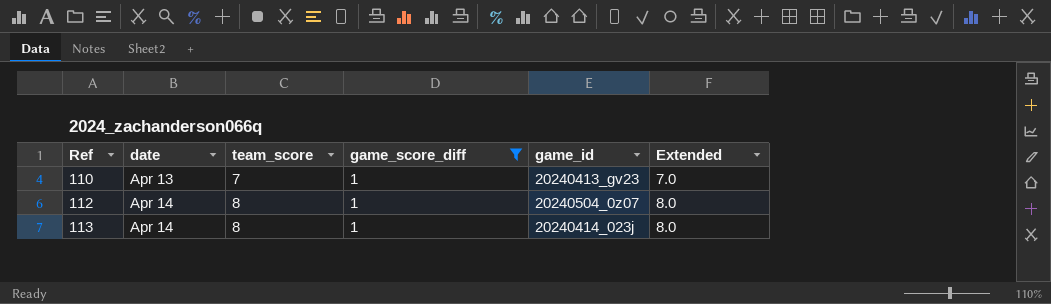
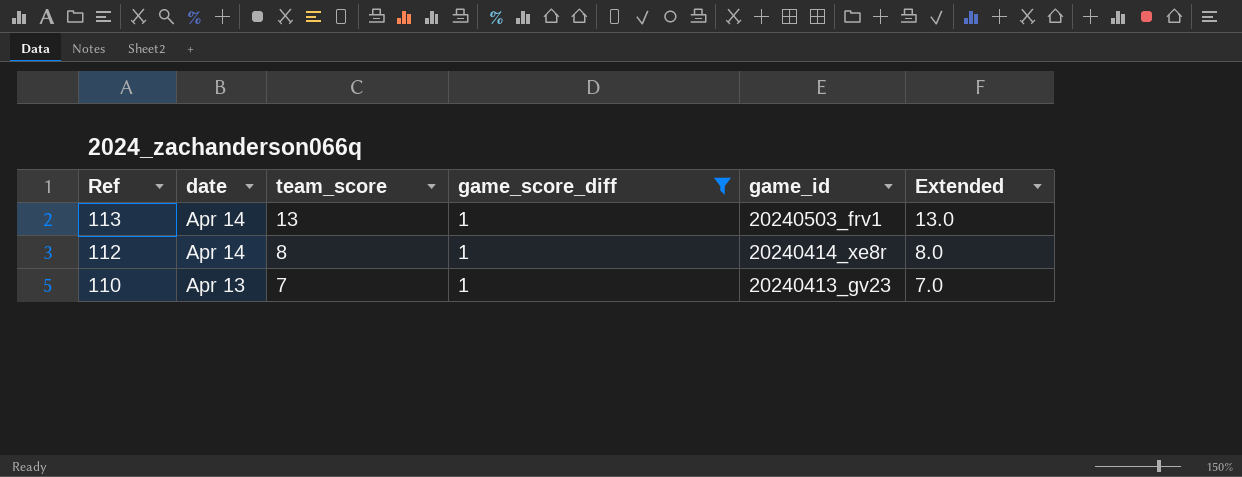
row order: Ref ascending -> Ref descending
113 | team_score: 8 -> 13
113 | game_id: 20240414_023j -> 20240503_frv1
113 | Extended: 8.0 -> 13.0
112 | game_id: 20240504_0z07 -> 20240414_xe8r

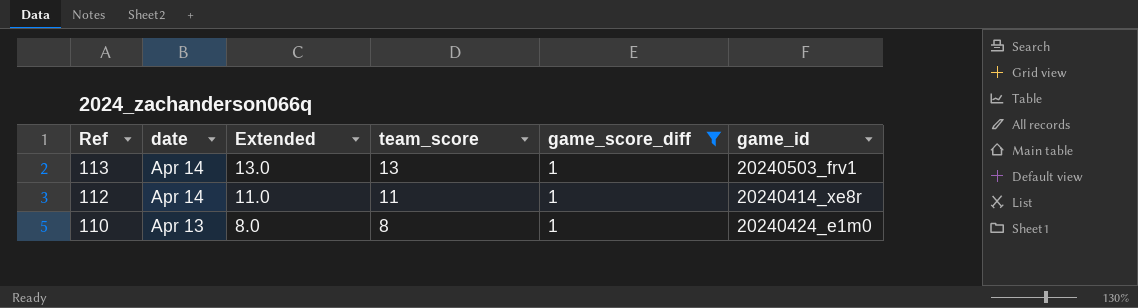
column Extended | position: 6 -> 3
112 | Extended: 8.0 -> 11.0
112 | team_score: 8 -> 11
110 | Extended: 7.0 -> 8.0
110 | team_score: 7 -> 8
110 | game_id: 20240413_gv23 -> 20240424_e1m0

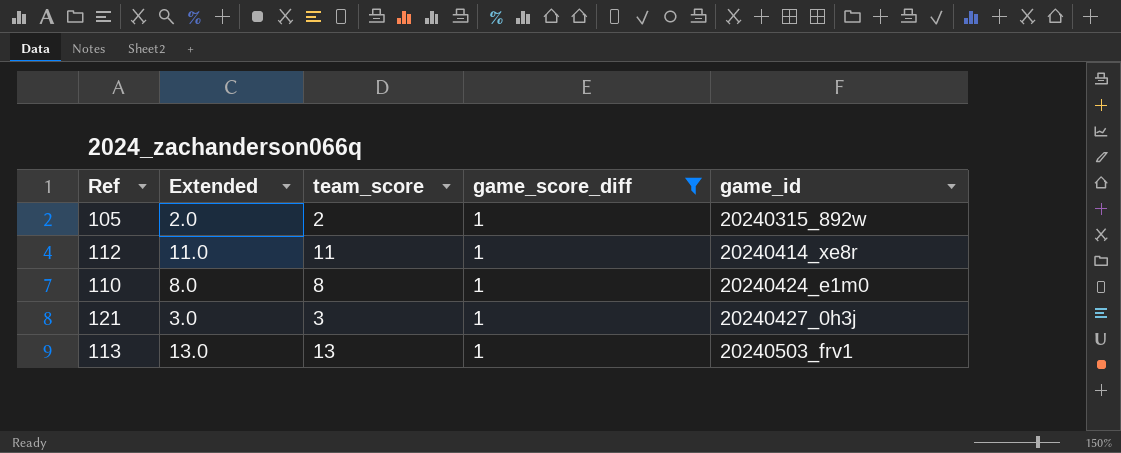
row order: Ref descending -> game_id ascending
column date | position: 2 -> none
row 105: none -> 2.0 | 2 | 1 | 20240315_892w
row 121: none -> 3.0 | 3 | 1 | 20240427_0h3j

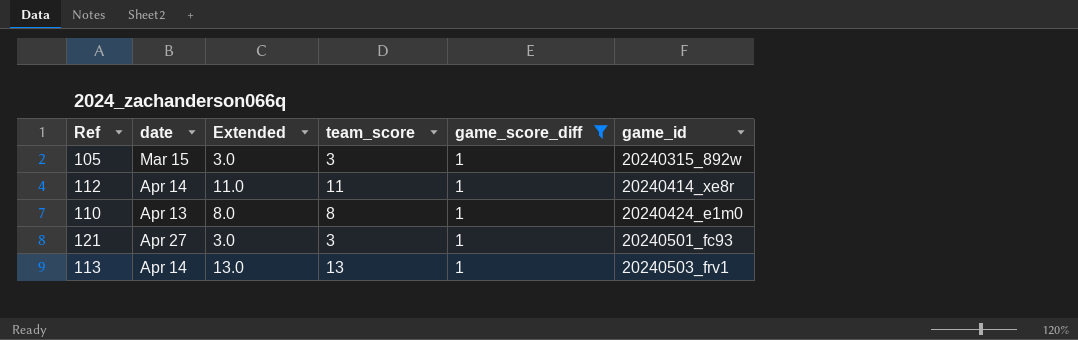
column date | position: none -> 2
105 | Extended: 2.0 -> 3.0
105 | team_score: 2 -> 3
121 | game_id: 20240427_0h3j -> 20240501_fc93

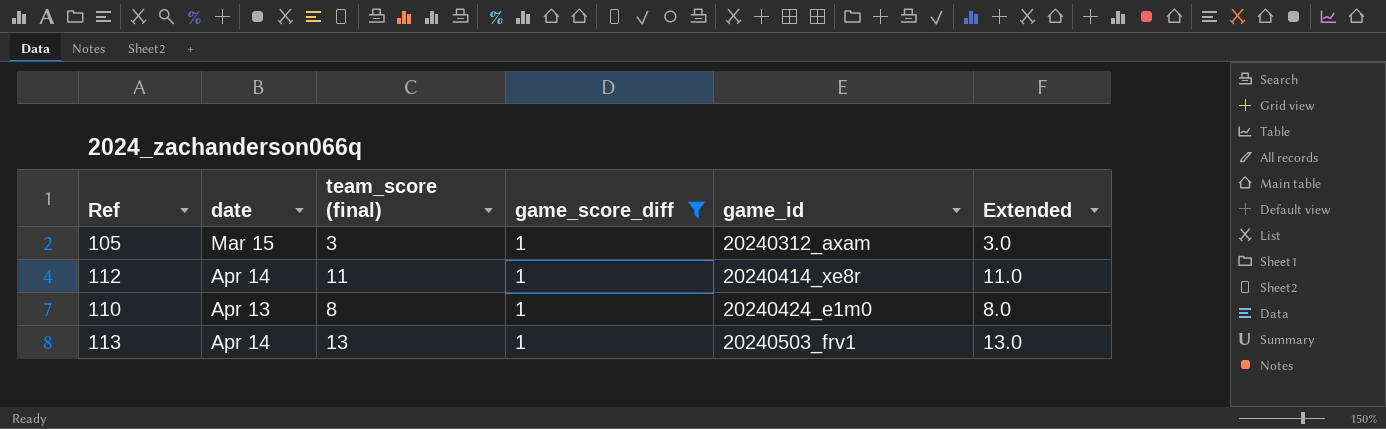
column name: team_score -> team_score (final)
column Extended | position: 3 -> 6
row 121: Apr 27 | 3.0 | 3 | 1 | 20240501_fc93 -> none
105 | game_id: 20240315_892w -> 20240312_axam

